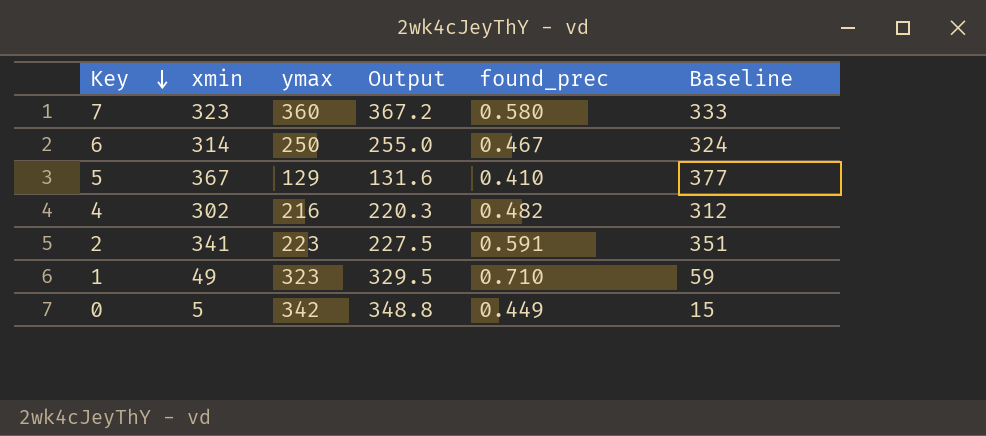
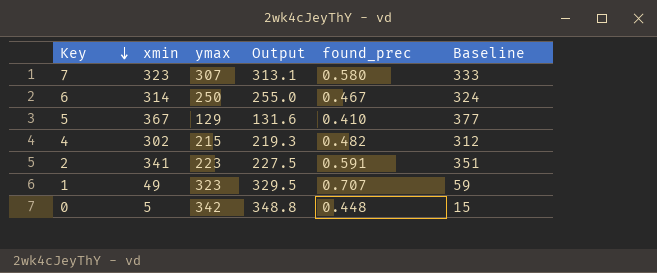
7 | ymax: 360 -> 307
7 | Output: 367.2 -> 313.1
4 | ymax: 216 -> 215
4 | Output: 220.3 -> 219.3
1 | found_prec: 0.710 -> 0.707
0 | found_prec: 0.449 -> 0.448

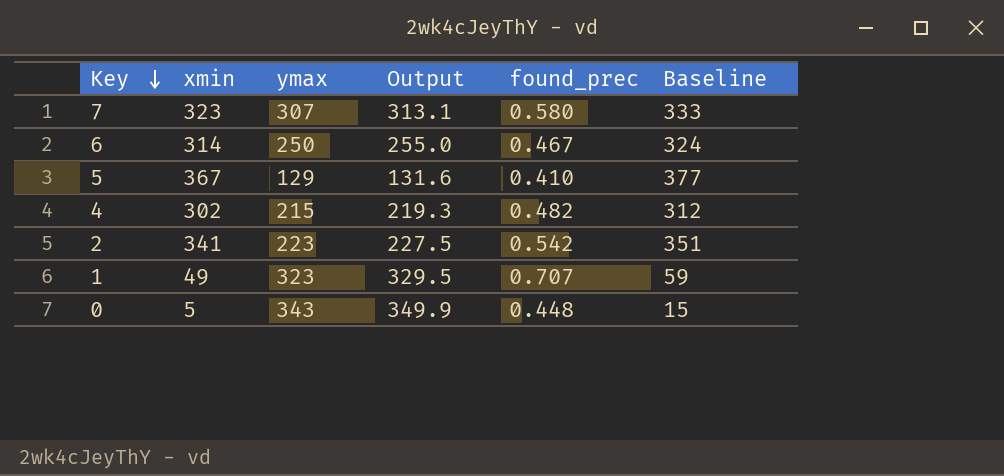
2 | found_prec: 0.591 -> 0.542
0 | ymax: 342 -> 343
0 | Output: 348.8 -> 349.9

